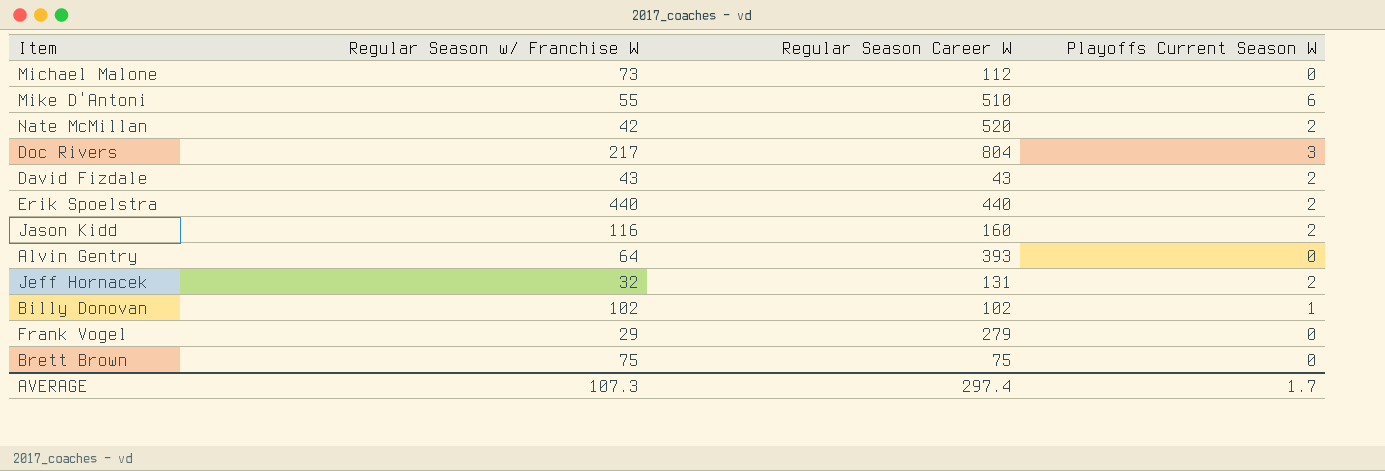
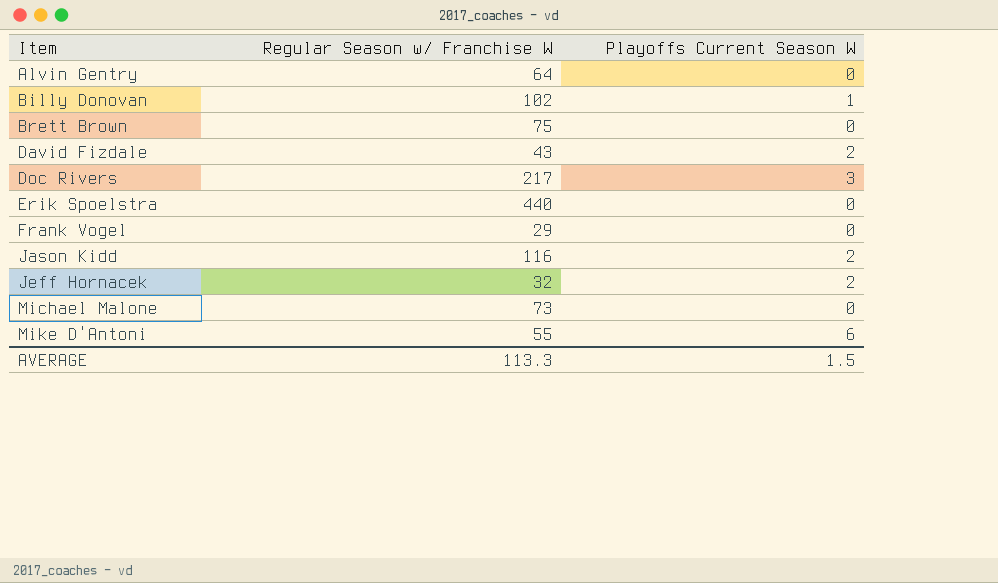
row order: none -> Item ascending
column Regular Season Career W | position: 3 -> none
row Nate McMillan: 42 | 520 | 2 -> none
Erik Spoelstra | Playoffs Current Season W: 2 -> 0
AVERAGE | Regular Season w/ Franchise W: 107.3 -> 113.3
AVERAGE | Playoffs Current Season W: 1.7 -> 1.5

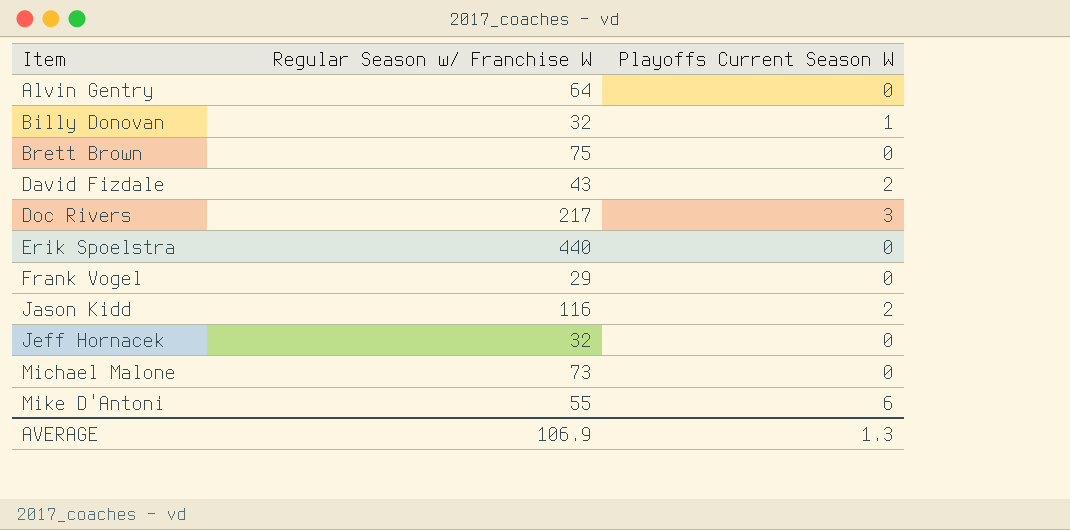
Billy Donovan | Regular Season w/ Franchise W: 102 -> 32
Jeff Hornacek | Playoffs Current Season W: 2 -> 0
AVERAGE | Regular Season w/ Franchise W: 113.3 -> 106.9
AVERAGE | Playoffs Current Season W: 1.5 -> 1.3

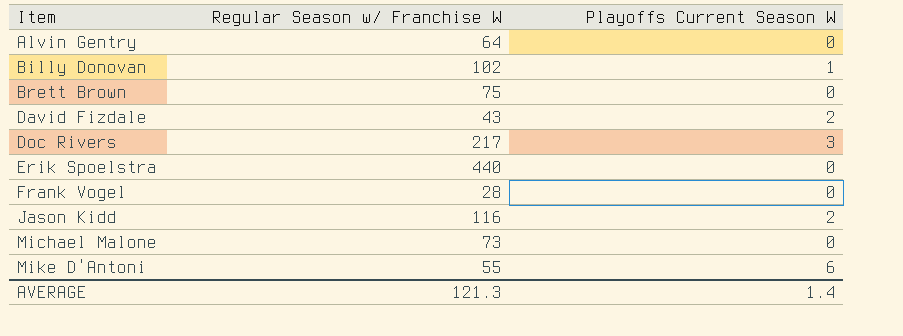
row Jeff Hornacek: 32 | 0 -> none
Billy Donovan | Regular Season w/ Franchise W: 32 -> 102
Frank Vogel | Regular Season w/ Franchise W: 29 -> 28
AVERAGE | Regular Season w/ Franchise W: 106.9 -> 121.3
AVERAGE | Playoffs Current Season W: 1.3 -> 1.4

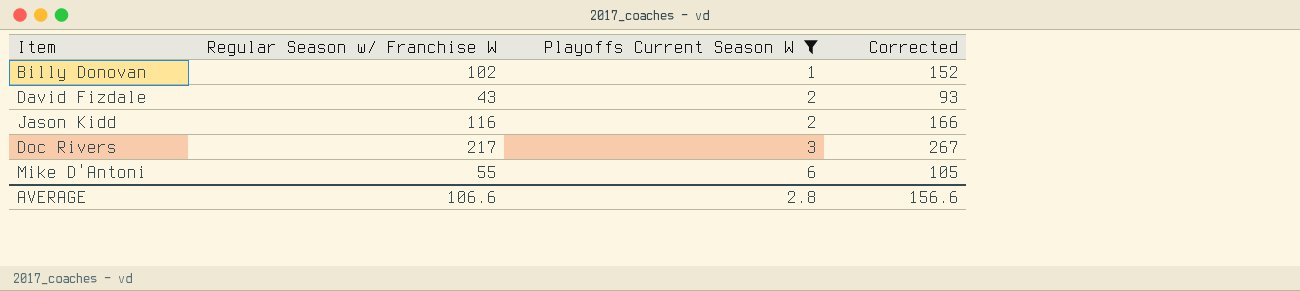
filter: none -> Playoffs Current Season W != 0
row order: Item ascending -> Playoffs Current Season W ascending
column Corrected | formula: none -> [Regular Season w/ Franchise W] + 50
AVERAGE | Regular Season w/ Franchise W: 121.3 -> 106.6
AVERAGE | Playoffs Current Season W: 1.4 -> 2.8

